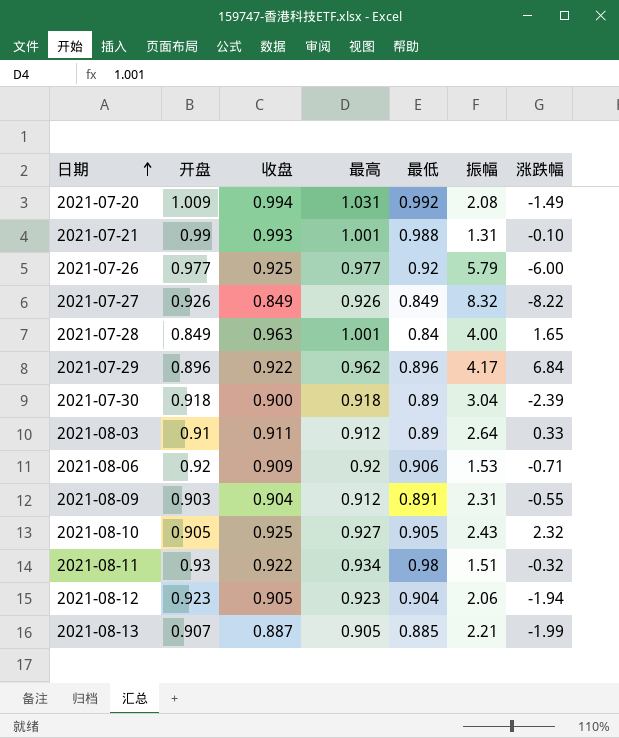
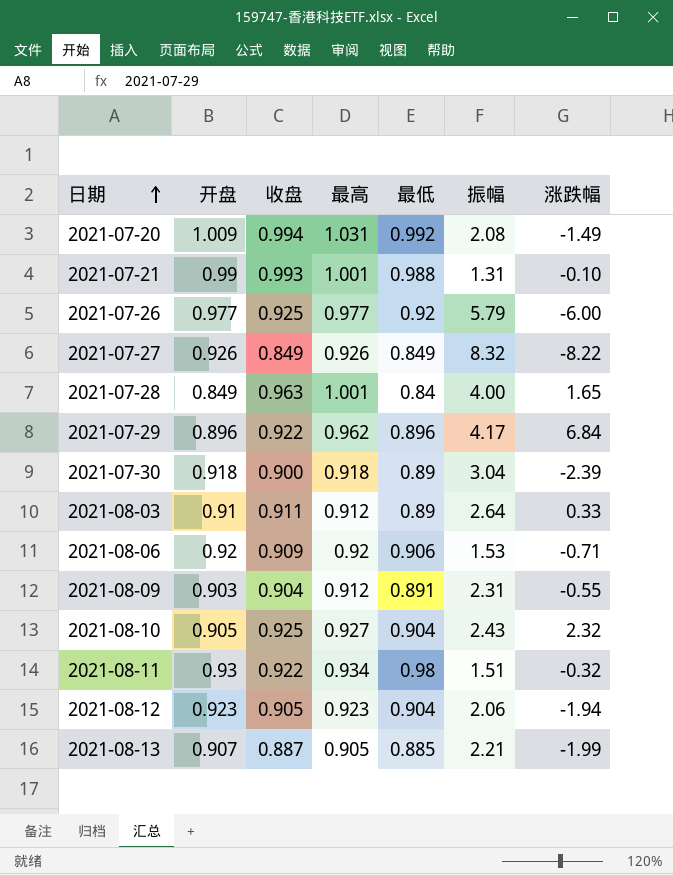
2021-08-10 | 最低: 0.905 -> 0.904

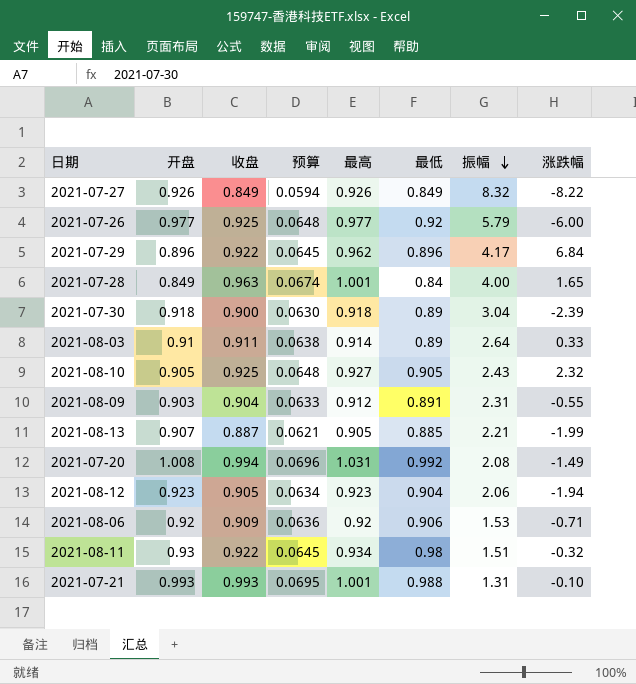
row order: 日期 ascending -> 振幅 descending
column 预算 | formula: none -> [收盘] * 0.07
2021-08-03 | 最高: 0.912 -> 0.914
2021-08-10 | 最低: 0.904 -> 0.905
2021-07-20 | 开盘: 1.009 -> 1.008
2021-07-21 | 开盘: 0.99 -> 0.993

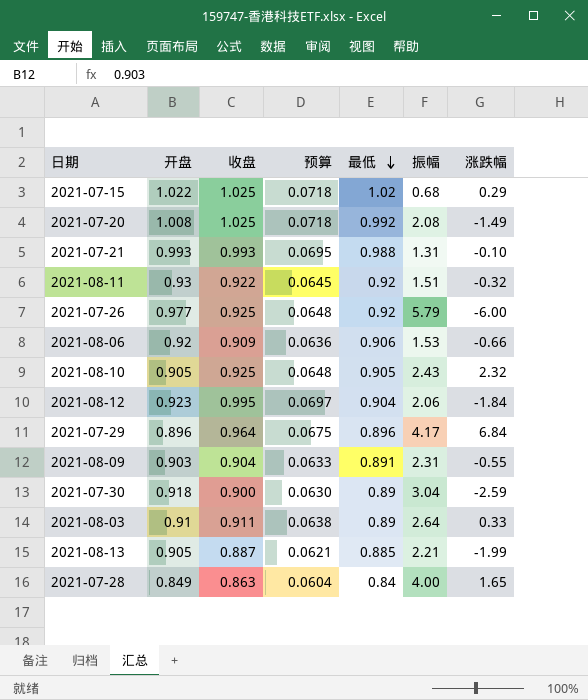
row order: 振幅 descending -> 最低 descending
column 最高 | position: 5 -> none
row 2021-07-27: 0.926 | 0.849 | 0.0594 | 0.926 | 0.849 | 8.32 | -8.22 -> none
row 2021-07-15: none -> 1.022 | 1.025 | 0.0718 | 1.02 | 0.68 | 0.29
2021-07-20 | 收盘: 0.994 -> 1.025
2021-07-20 | 预算: 0.0696 -> 0.0718
2021-08-11 | 最低: 0.98 -> 0.92
2021-08-06 | 涨跌幅: -0.71 -> -0.66
2021-08-12 | 收盘: 0.905 -> 0.995
2021-08-12 | 预算: 0.0634 -> 0.0697
2021-08-12 | 涨跌幅: -1.94 -> -1.84
2021-07-29 | 收盘: 0.922 -> 0.964
2021-07-29 | 预算: 0.0645 -> 0.0675
2021-07-30 | 涨跌幅: -2.39 -> -2.59
2021-08-13 | 开盘: 0.907 -> 0.905
2021-07-28 | 收盘: 0.963 -> 0.863
2021-07-28 | 预算: 0.0674 -> 0.0604

